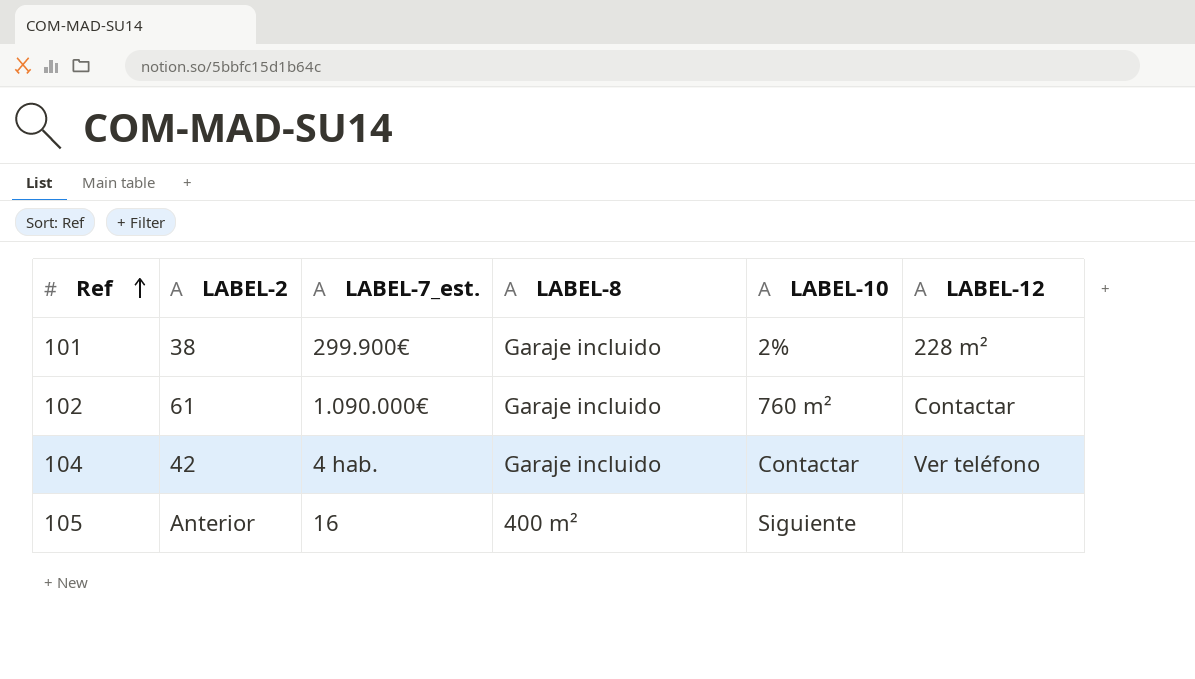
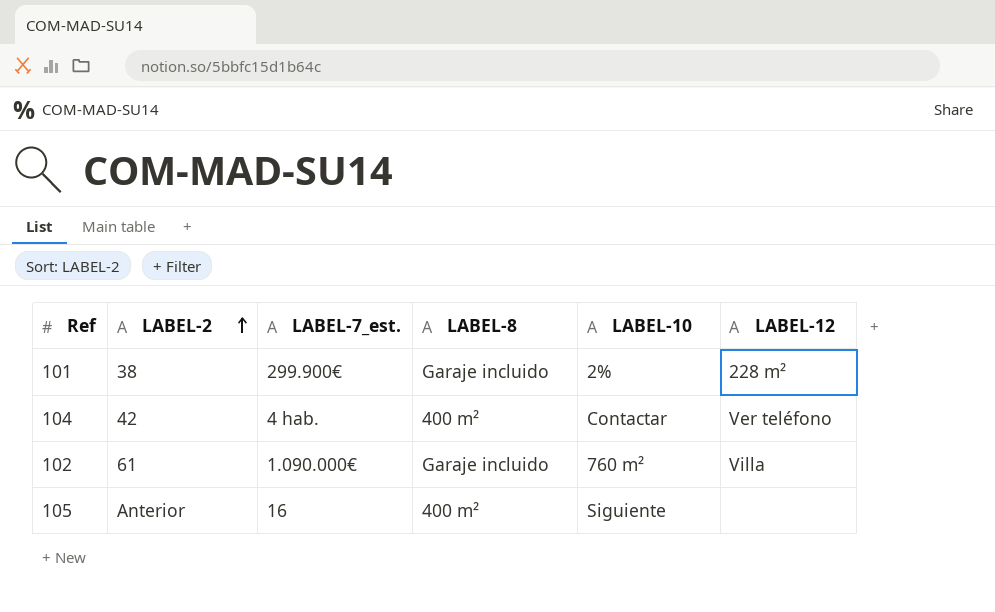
row order: Ref ascending -> LABEL-2 ascending
104 | LABEL-8: Garaje incluido -> 400 m²
102 | LABEL-12: Contactar -> Villa

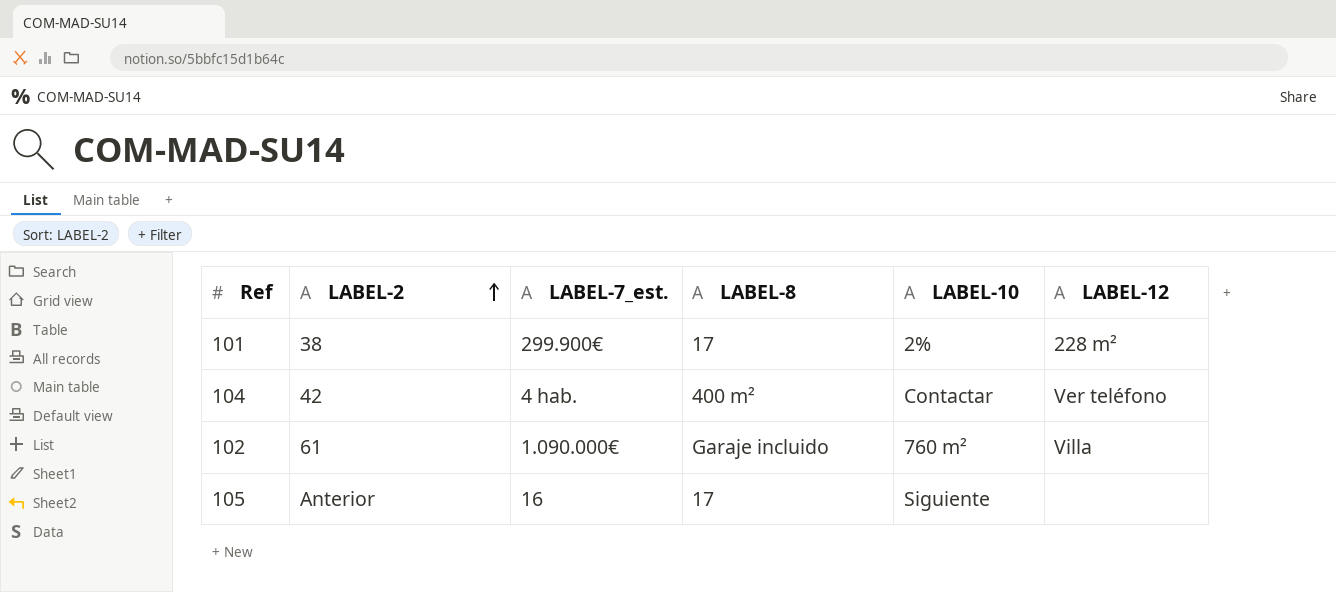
101 | LABEL-8: Garaje incluido -> 17
105 | LABEL-8: 400 m² -> 17

